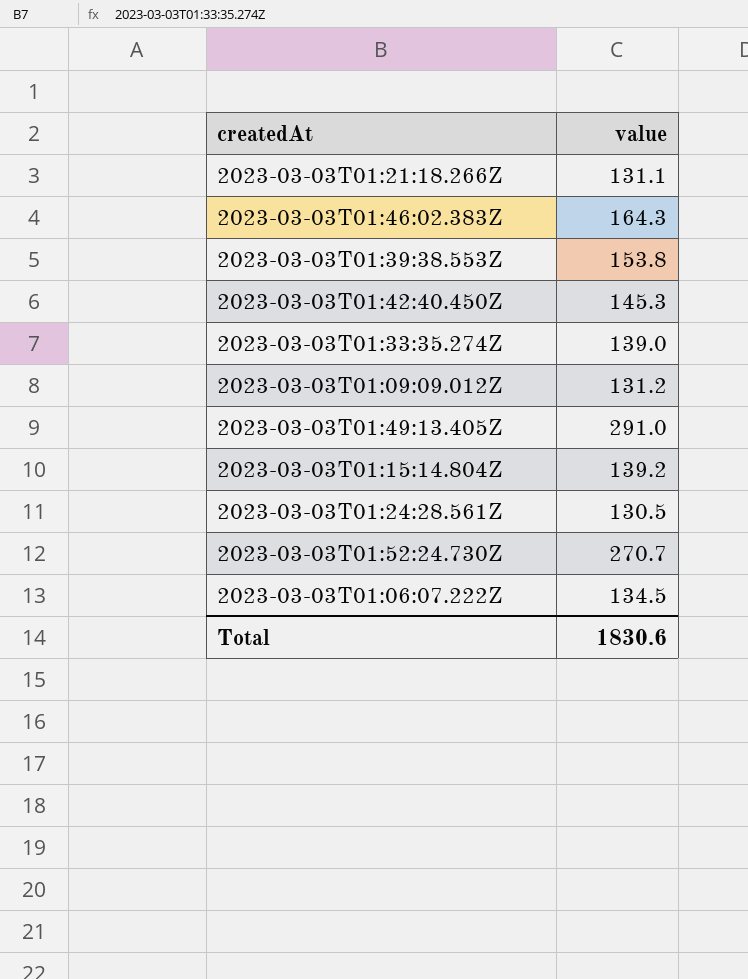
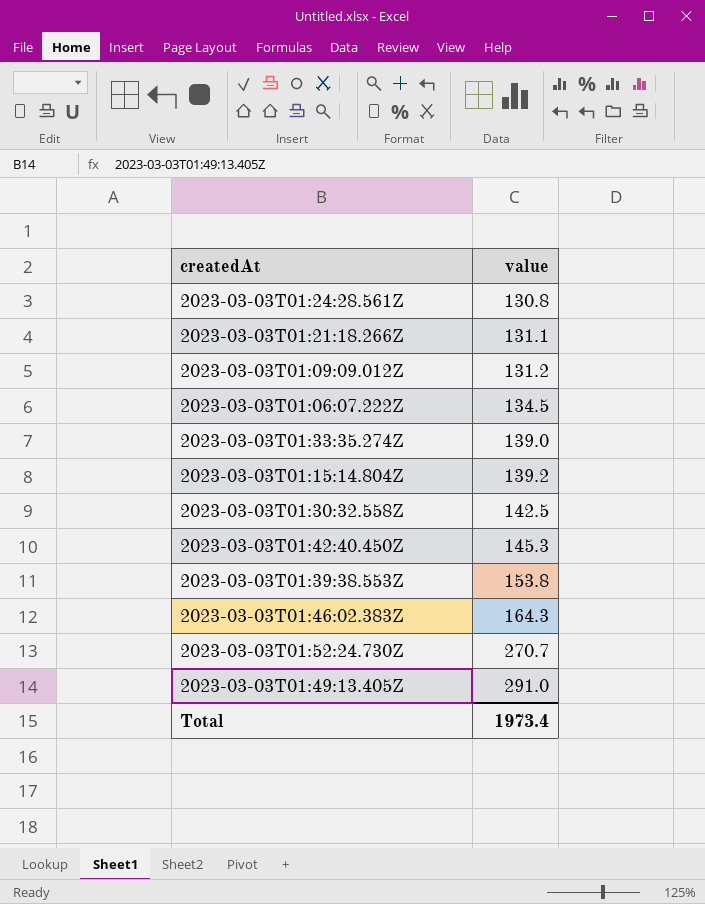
row order: none -> value ascending
2023-03-03T01:24:28.561Z | value: 130.5 -> 130.8
row 2023-03-03T01:30:32.558Z: none -> 142.5
Total | value: 1830.6 -> 1973.4

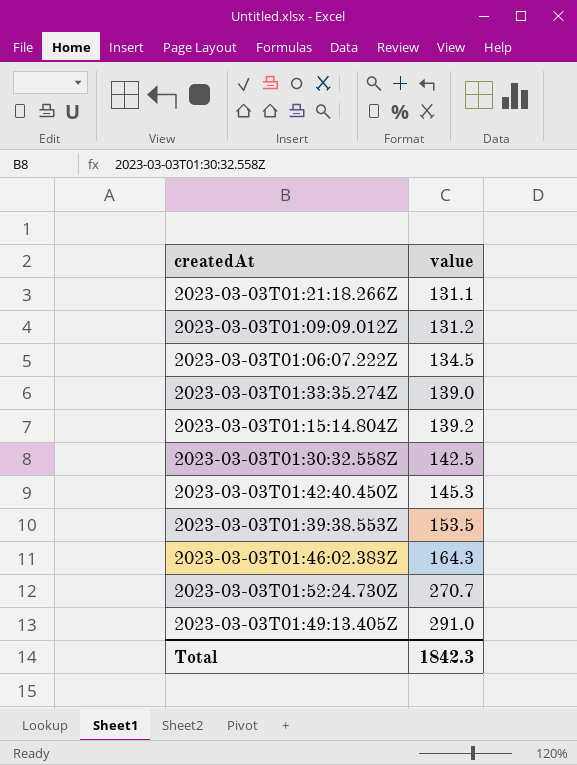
row 2023-03-03T01:24:28.561Z: 130.8 -> none
2023-03-03T01:39:38.553Z | value: 153.8 -> 153.5
Total | value: 1973.4 -> 1842.3

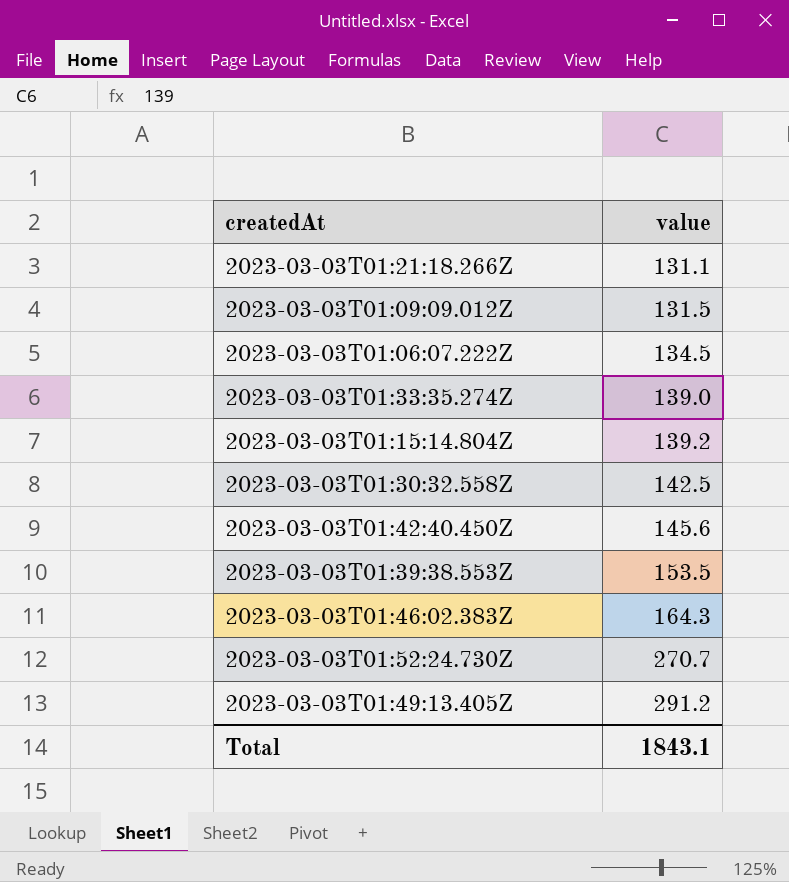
2023-03-03T01:09:09.012Z | value: 131.2 -> 131.5
2023-03-03T01:42:40.450Z | value: 145.3 -> 145.6
2023-03-03T01:49:13.405Z | value: 291.0 -> 291.2
Total | value: 1842.3 -> 1843.1

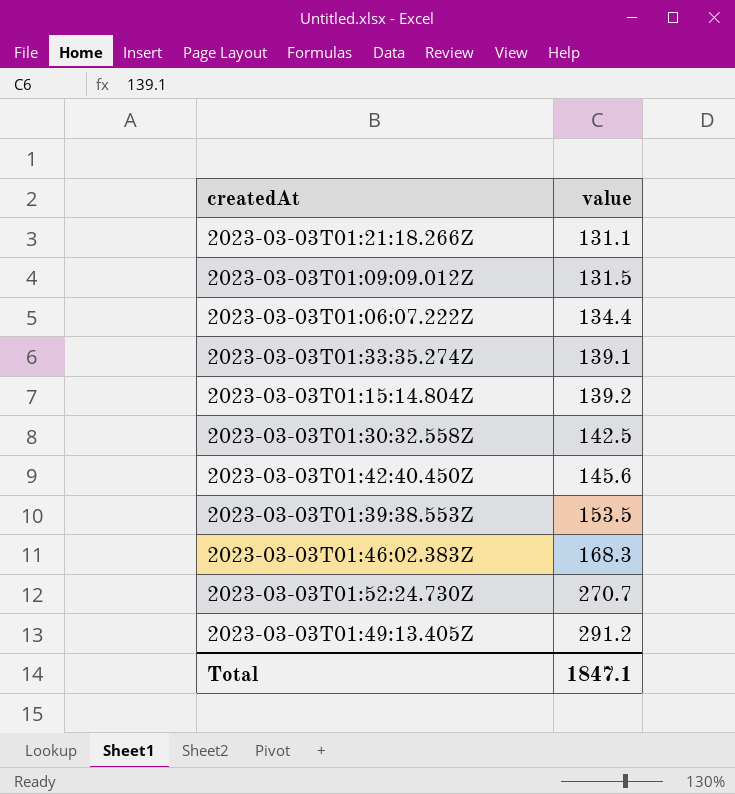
2023-03-03T01:06:07.222Z | value: 134.5 -> 134.4
2023-03-03T01:33:35.274Z | value: 139.0 -> 139.1
2023-03-03T01:46:02.383Z | value: 164.3 -> 168.3
Total | value: 1843.1 -> 1847.1

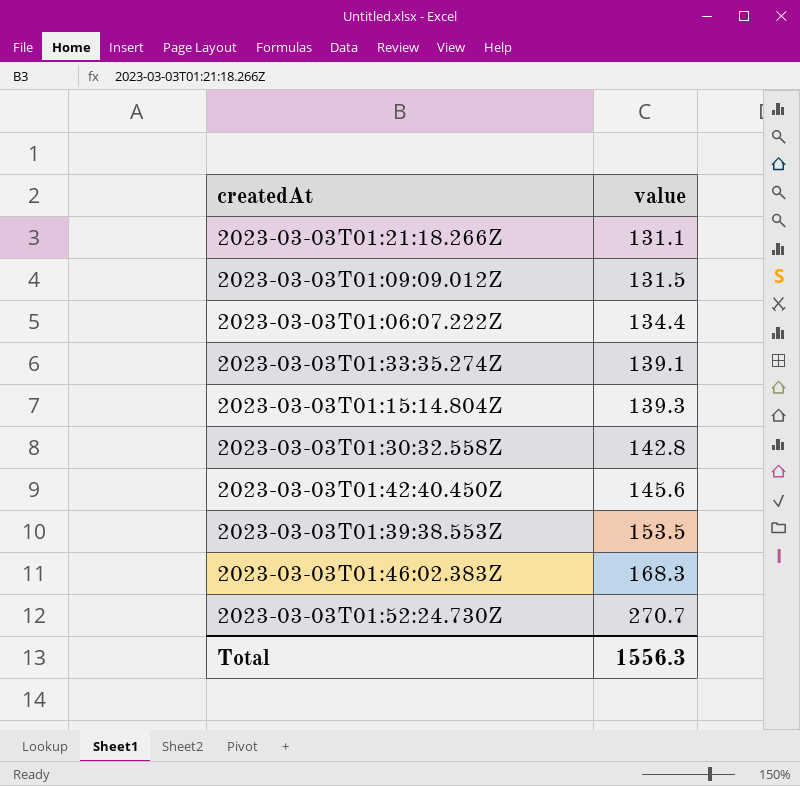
row 2023-03-03T01:49:13.405Z: 291.2 -> none
2023-03-03T01:15:14.804Z | value: 139.2 -> 139.3
2023-03-03T01:30:32.558Z | value: 142.5 -> 142.8
Total | value: 1847.1 -> 1556.3

